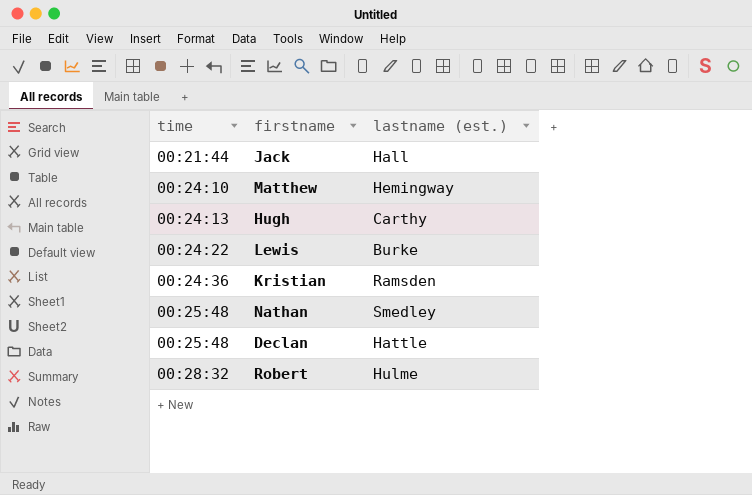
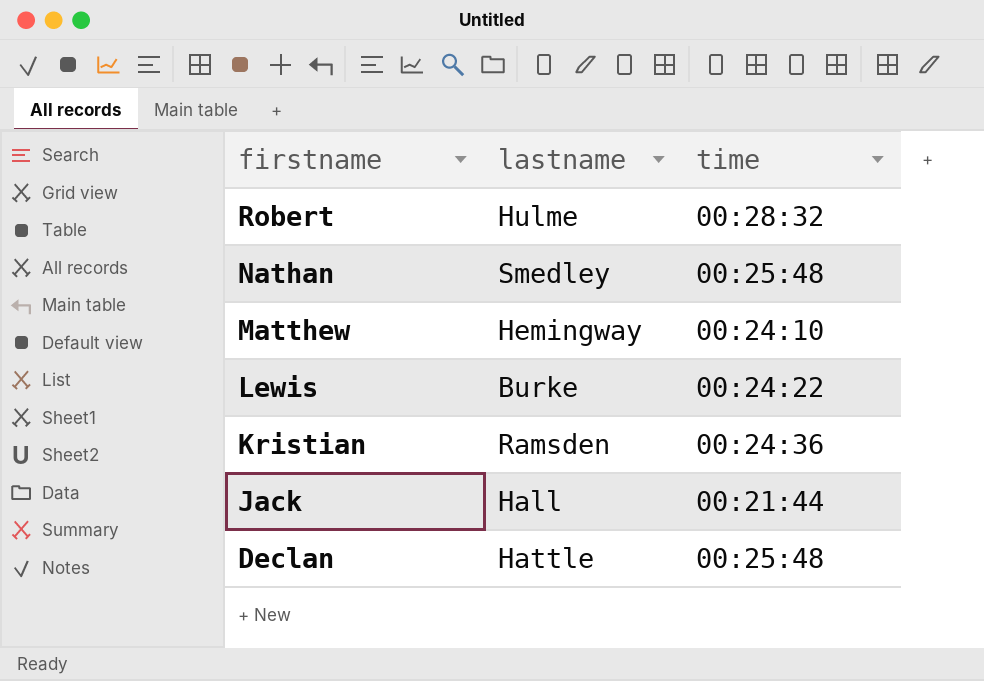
row order: time ascending -> firstname descending
column name: lastname (est.) -> lastname
column time | position: 1 -> 3
row Hugh: 00:24:13 | Carthy -> none

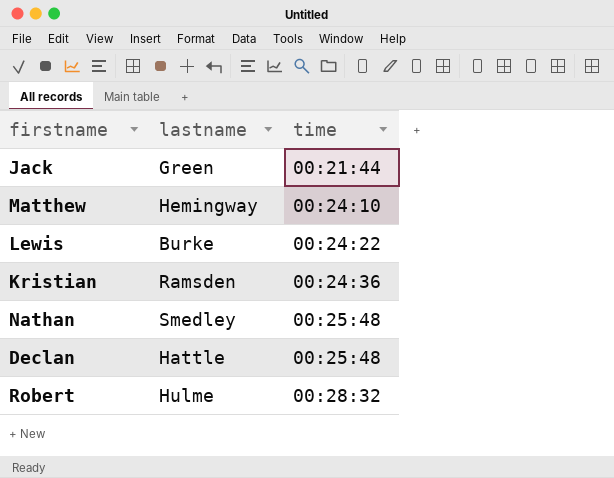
row order: firstname descending -> time ascending
Jack | lastname: Hall -> Green

